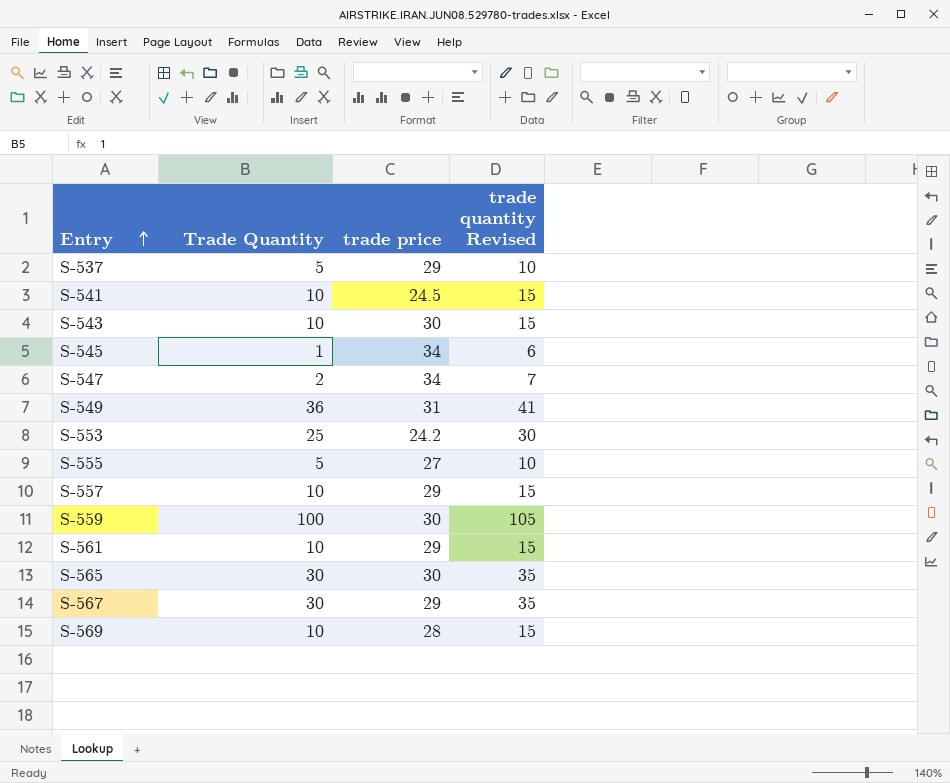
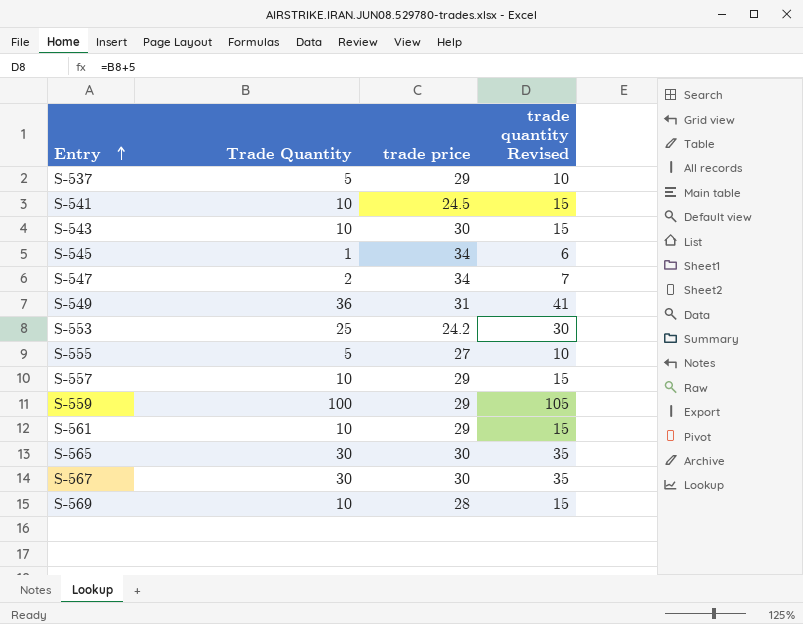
S-559 | trade price: 30 -> 29
S-567 | trade price: 29 -> 30

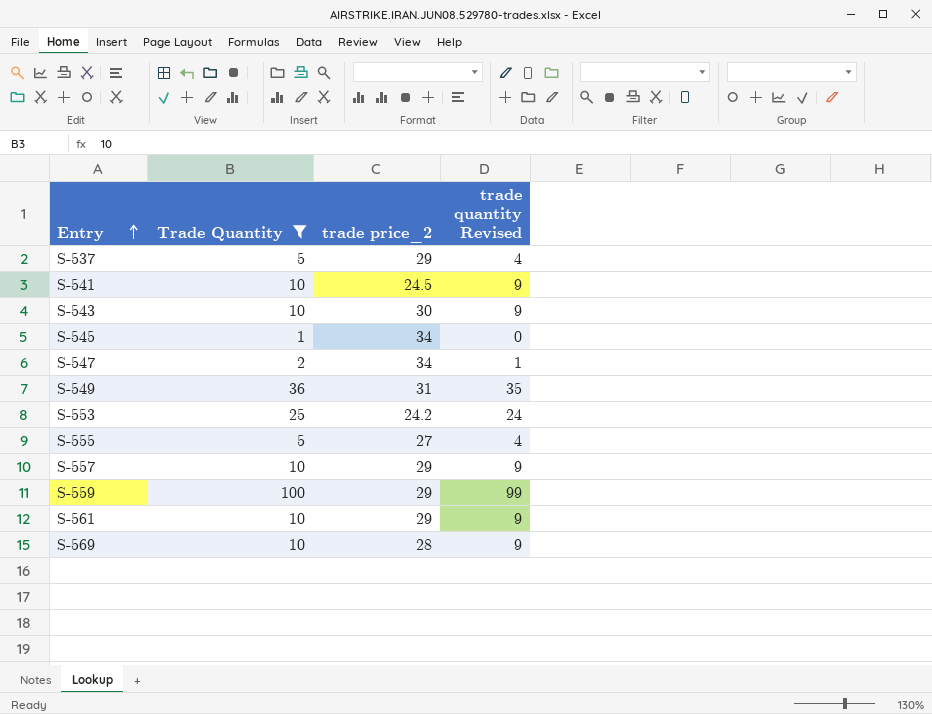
filter: none -> Trade Quantity != 30
column name: trade price -> trade price_2
column trade quantity Revised | formula: [Trade Quantity] + 5 -> [Trade Quantity] - 1

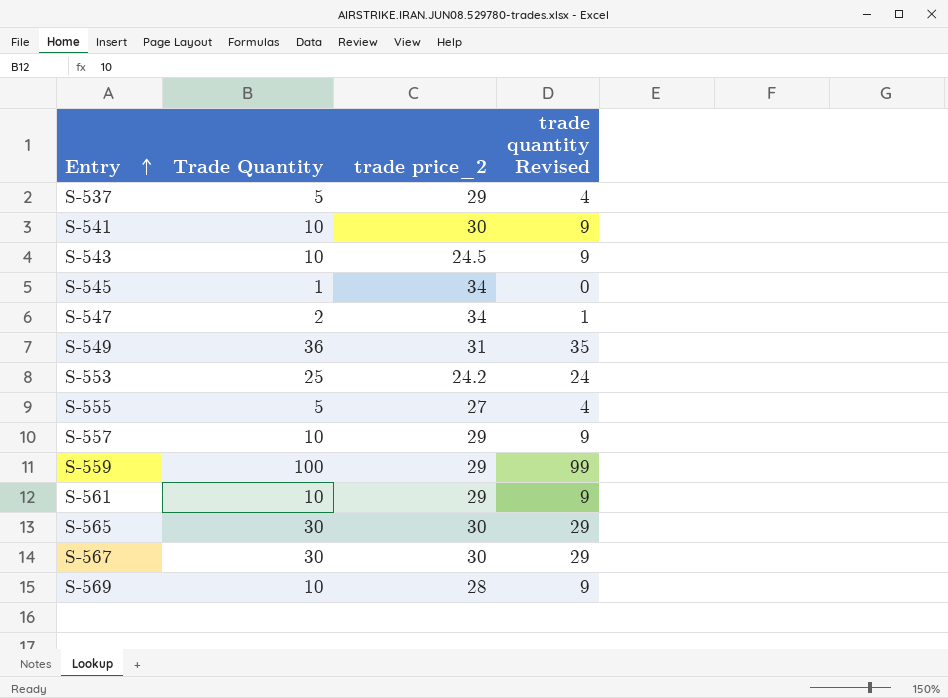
filter: Trade Quantity != 30 -> none
S-541 | trade price_2: 24.5 -> 30
S-543 | trade price_2: 30 -> 24.5

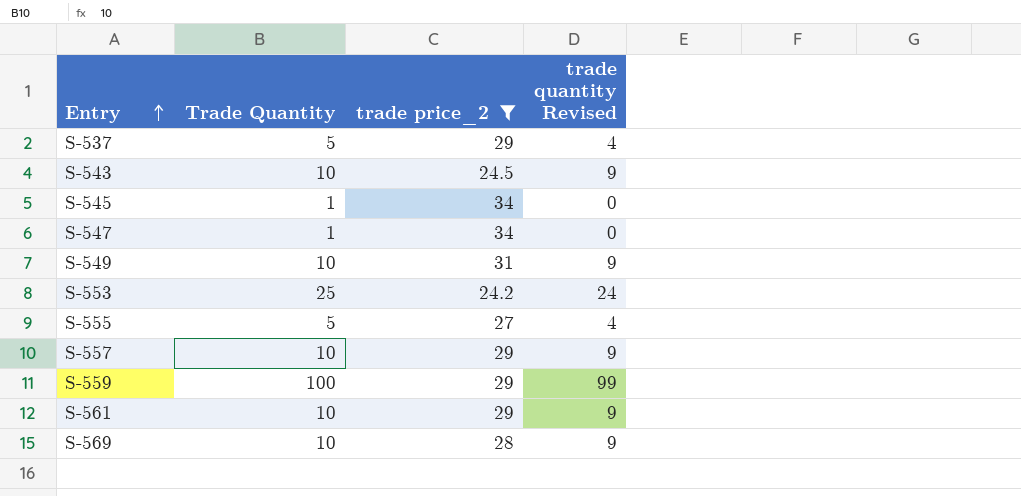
filter: none -> trade price_2 != 30
S-547 | Trade Quantity: 2 -> 1
S-547 | trade quantity Revised: 1 -> 0
S-549 | Trade Quantity: 36 -> 10
S-549 | trade quantity Revised: 35 -> 9

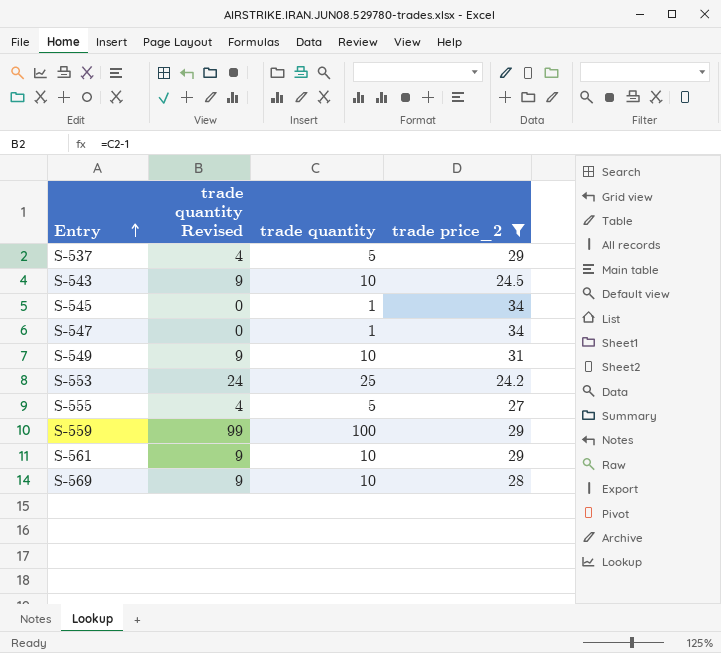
column trade quantity Revised | position: 4 -> 2
column name: Trade Quantity -> trade quantity
row S-557: 10 | 29 | 9 -> none

